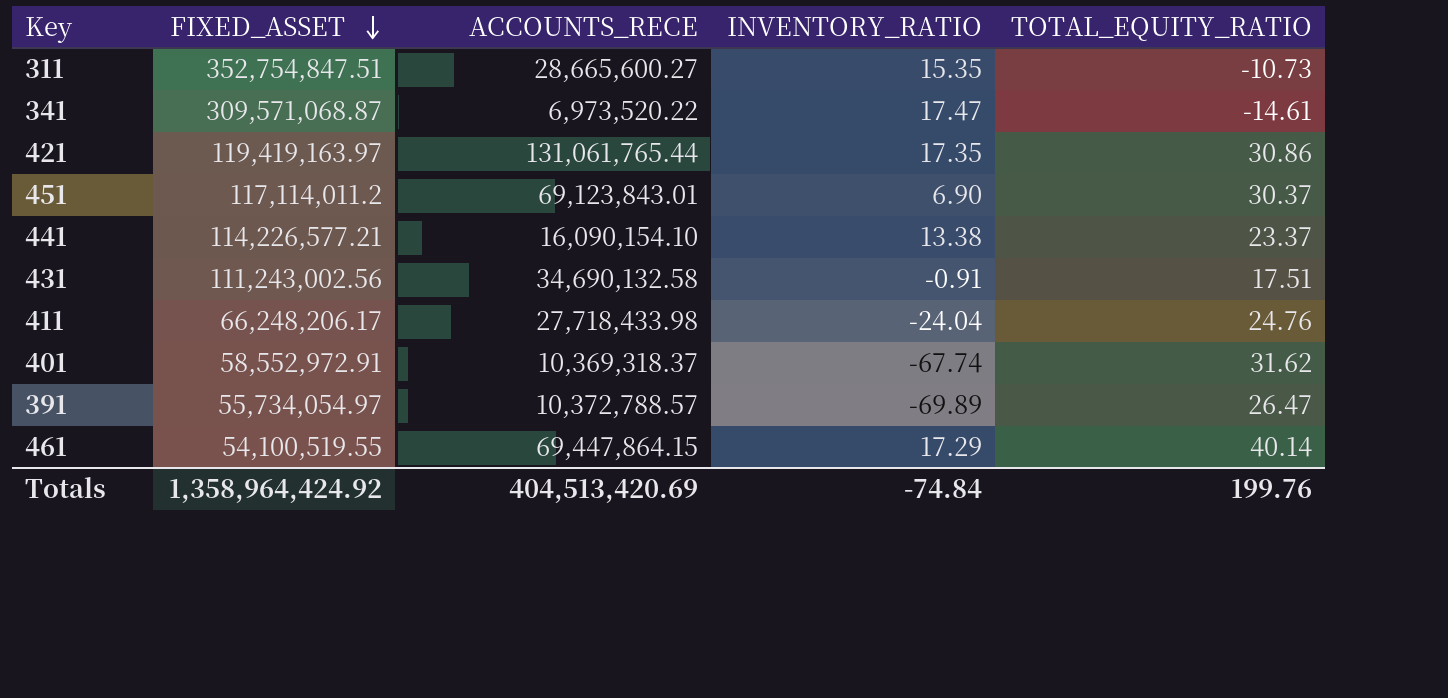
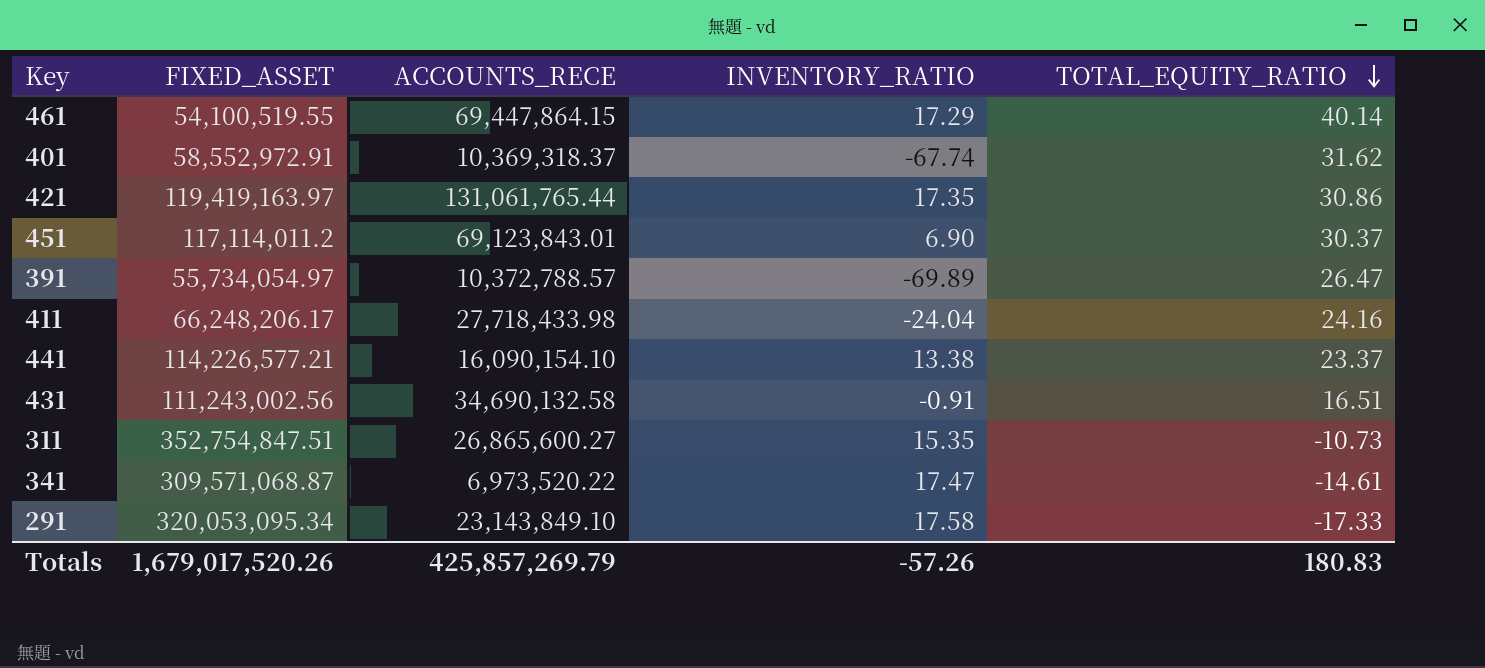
row order: FIXED_ASSET descending -> TOTAL_EQUITY_RATIO descending
411 | TOTAL_EQUITY_RATIO: 24.76 -> 24.16
431 | TOTAL_EQUITY_RATIO: 17.51 -> 16.51
311 | ACCOUNTS_RECE: 28,665,600.27 -> 26,865,600.27
row 291: none -> 320,053,095.34 | 23,143,849.10 | 17.58 | -17.33
Totals | FIXED_ASSET: 1,358,964,424.92 -> 1,679,017,520.26
Totals | ACCOUNTS_RECE: 404,513,420.69 -> 425,857,269.79
Totals | INVENTORY_RATIO: -74.84 -> -57.26
Totals | TOTAL_EQUITY_RATIO: 199.76 -> 180.83

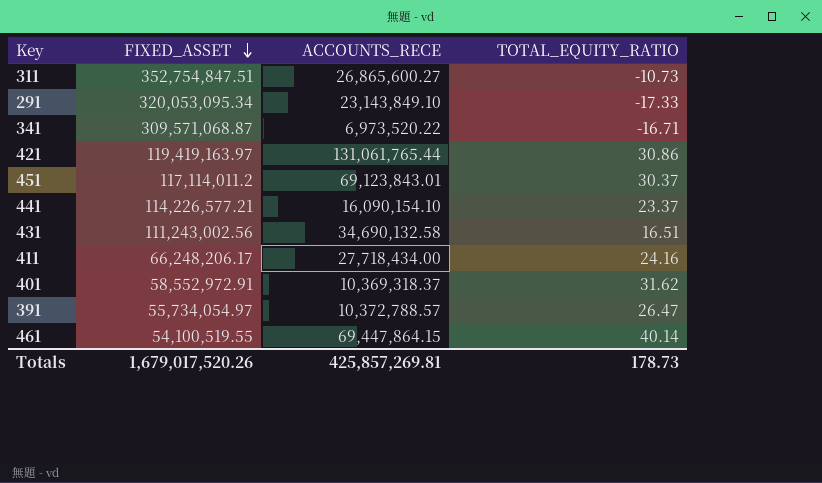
row order: TOTAL_EQUITY_RATIO descending -> FIXED_ASSET descending
column INVENTORY_RATIO | position: 4 -> none
341 | TOTAL_EQUITY_RATIO: -14.61 -> -16.71
411 | ACCOUNTS_RECE: 27,718,433.98 -> 27,718,434.00
Totals | ACCOUNTS_RECE: 425,857,269.79 -> 425,857,269.81
Totals | TOTAL_EQUITY_RATIO: 180.83 -> 178.73

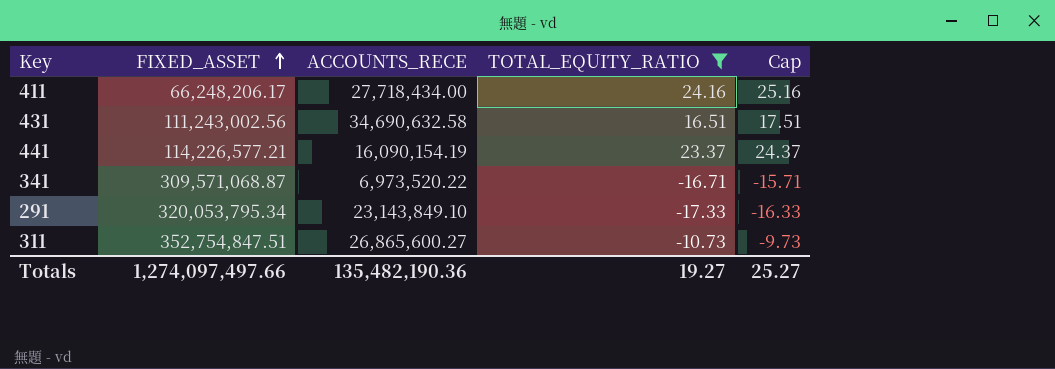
filter: none -> TOTAL_EQUITY_RATIO <= 24.16
row order: FIXED_ASSET descending -> FIXED_ASSET ascending
column Cap | formula: none -> [TOTAL_EQUITY_RATIO] + 1
431 | ACCOUNTS_RECE: 34,690,132.58 -> 34,690,632.58
441 | ACCOUNTS_RECE: 16,090,154.10 -> 16,090,154.19
291 | FIXED_ASSET: 320,053,095.34 -> 320,053,795.34
Totals | FIXED_ASSET: 1,679,017,520.26 -> 1,274,097,497.66
Totals | ACCOUNTS_RECE: 425,857,269.81 -> 135,482,190.36
Totals | TOTAL_EQUITY_RATIO: 178.73 -> 19.27

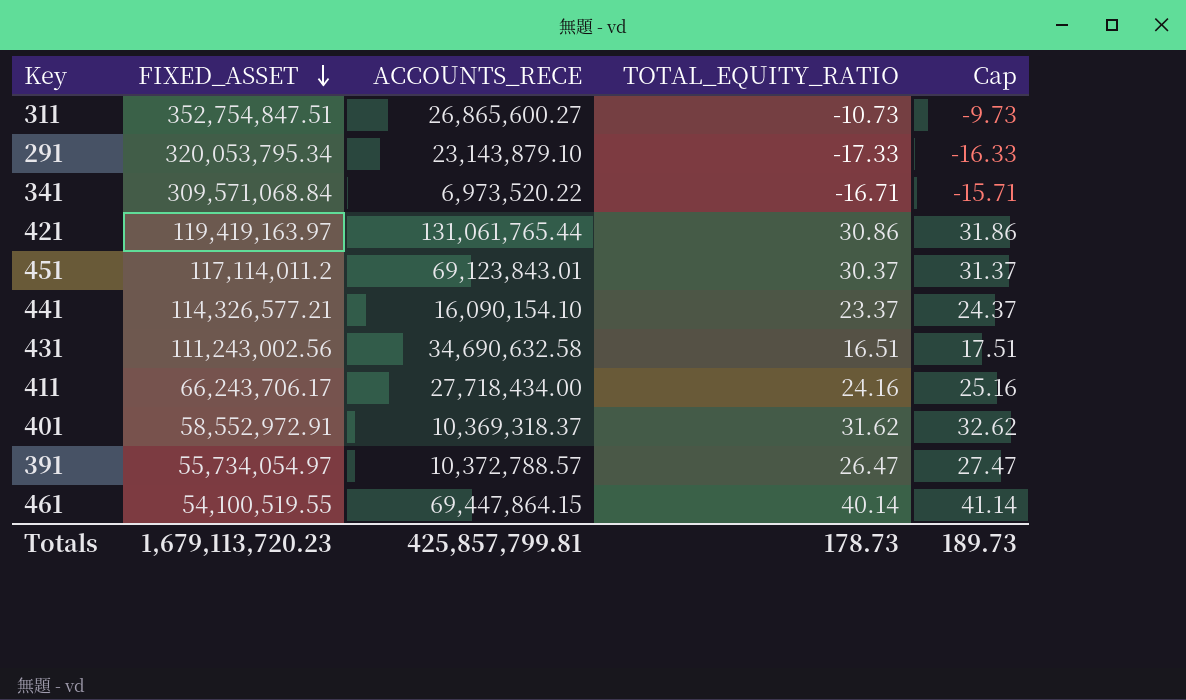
filter: TOTAL_EQUITY_RATIO <= 24.16 -> none
row order: FIXED_ASSET ascending -> FIXED_ASSET descending
291 | ACCOUNTS_RECE: 23,143,849.10 -> 23,143,879.10
341 | FIXED_ASSET: 309,571,068.87 -> 309,571,068.84
441 | FIXED_ASSET: 114,226,577.21 -> 114,326,577.21
441 | ACCOUNTS_RECE: 16,090,154.19 -> 16,090,154.10
411 | FIXED_ASSET: 66,248,206.17 -> 66,243,706.17
Totals | FIXED_ASSET: 1,274,097,497.66 -> 1,679,113,720.23
Totals | ACCOUNTS_RECE: 135,482,190.36 -> 425,857,799.81
Totals | TOTAL_EQUITY_RATIO: 19.27 -> 178.73
Totals | Cap: 25.27 -> 189.73

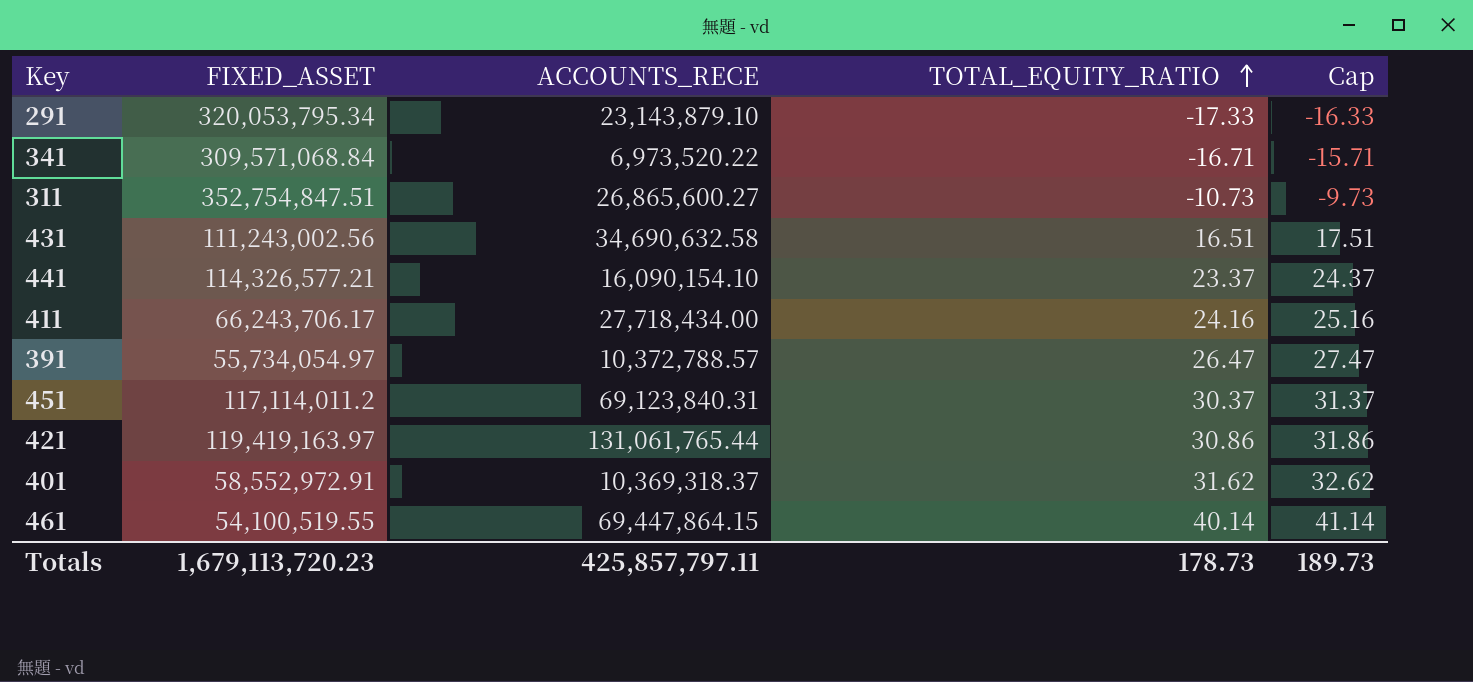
row order: FIXED_ASSET descending -> TOTAL_EQUITY_RATIO ascending
451 | ACCOUNTS_RECE: 69,123,843.01 -> 69,123,840.31
Totals | ACCOUNTS_RECE: 425,857,799.81 -> 425,857,797.11

